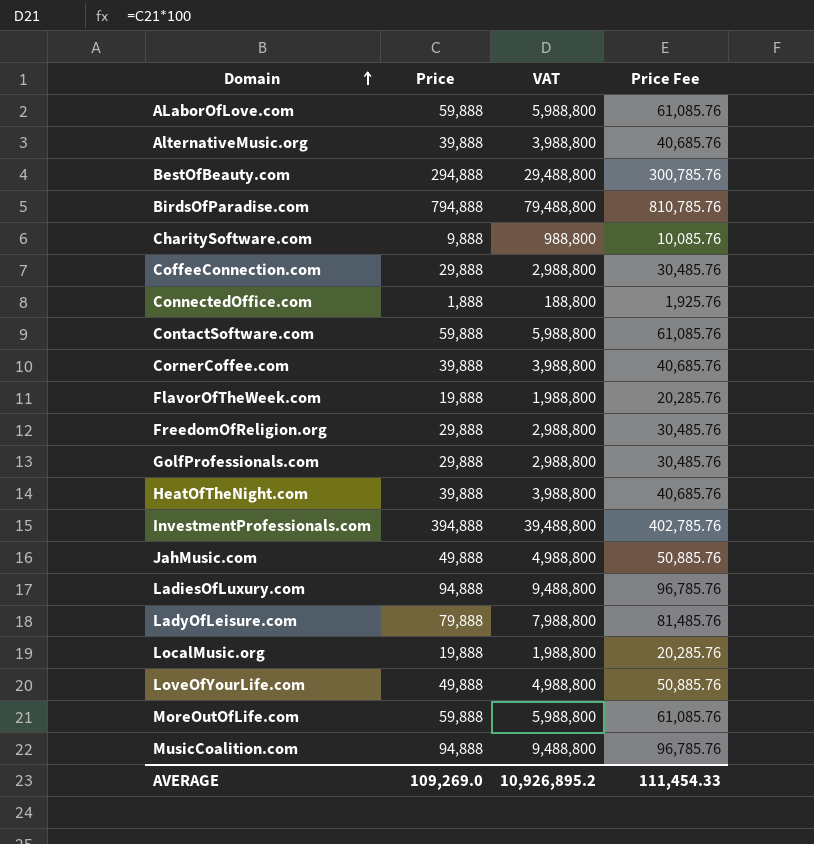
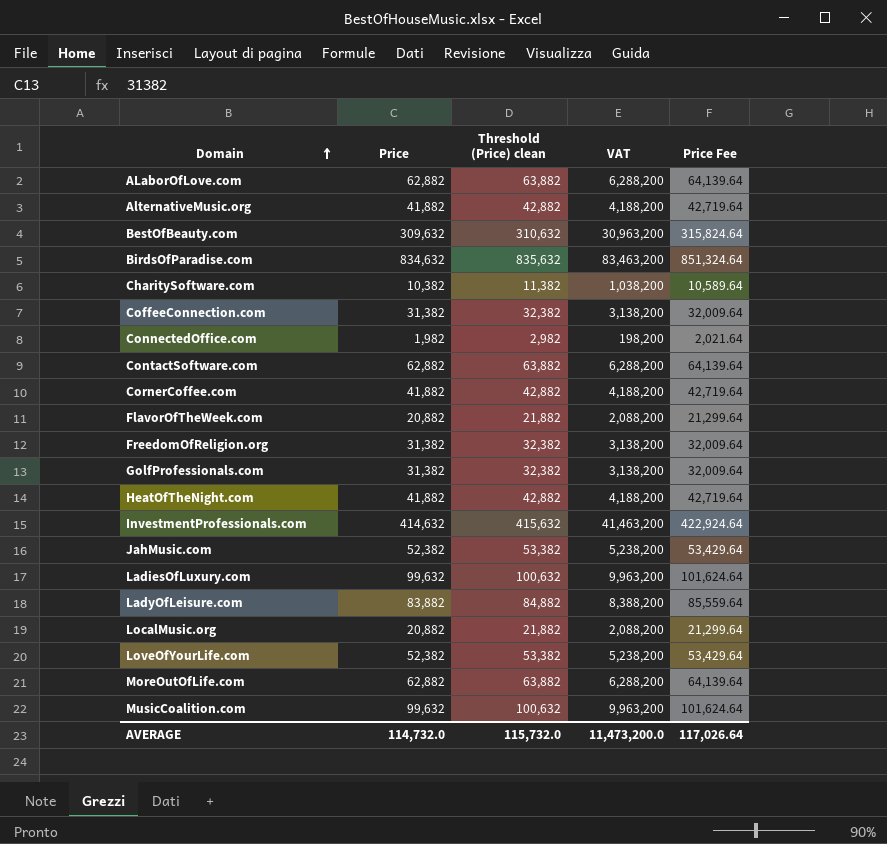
column Threshold (Price) clean | formula: none -> [Price] + 1000
ALaborOfLove.com | Price: 59,888 -> 62,882
ALaborOfLove.com | VAT: 5,988,800 -> 6,288,200
ALaborOfLove.com | Price Fee: 61,085.76 -> 64,139.64
AlternativeMusic.org | Price: 39,888 -> 41,882
AlternativeMusic.org | VAT: 3,988,800 -> 4,188,200
AlternativeMusic.org | Price Fee: 40,685.76 -> 42,719.64
BestOfBeauty.com | Price: 294,888 -> 309,632
BestOfBeauty.com | VAT: 29,488,800 -> 30,963,200
BestOfBeauty.com | Price Fee: 300,785.76 -> 315,824.64
BirdsOfParadise.com | Price: 794,888 -> 834,632
BirdsOfParadise.com | VAT: 79,488,800 -> 83,463,200
BirdsOfParadise.com | Price Fee: 810,785.76 -> 851,324.64
CharitySoftware.com | Price: 9,888 -> 10,382
CharitySoftware.com | VAT: 988,800 -> 1,038,200
CharitySoftware.com | Price Fee: 10,085.76 -> 10,589.64
CoffeeConnection.com | Price: 29,888 -> 31,382
CoffeeConnection.com | VAT: 2,988,800 -> 3,138,200
CoffeeConnection.com | Price Fee: 30,485.76 -> 32,009.64
ConnectedOffice.com | Price: 1,888 -> 1,982
ConnectedOffice.com | VAT: 188,800 -> 198,200
ConnectedOffice.com | Price Fee: 1,925.76 -> 2,021.64
ContactSoftware.com | Price: 59,888 -> 62,882
ContactSoftware.com | VAT: 5,988,800 -> 6,288,200
ContactSoftware.com | Price Fee: 61,085.76 -> 64,139.64
CornerCoffee.com | Price: 39,888 -> 41,882
CornerCoffee.com | VAT: 3,988,800 -> 4,188,200
CornerCoffee.com | Price Fee: 40,685.76 -> 42,719.64
FlavorOfTheWeek.com | Price: 19,888 -> 20,882
FlavorOfTheWeek.com | VAT: 1,988,800 -> 2,088,200
FlavorOfTheWeek.com | Price Fee: 20,285.76 -> 21,299.64
FreedomOfReligion.org | Price: 29,888 -> 31,382
FreedomOfReligion.org | VAT: 2,988,800 -> 3,138,200
FreedomOfReligion.org | Price Fee: 30,485.76 -> 32,009.64
GolfProfessionals.com | Price: 29,888 -> 31,382
GolfProfessionals.com | VAT: 2,988,800 -> 3,138,200
GolfProfessionals.com | Price Fee: 30,485.76 -> 32,009.64
HeatOfTheNight.com | Price: 39,888 -> 41,882
HeatOfTheNight.com | VAT: 3,988,800 -> 4,188,200
HeatOfTheNight.com | Price Fee: 40,685.76 -> 42,719.64
InvestmentProfessionals.com | Price: 394,888 -> 414,632
InvestmentProfessionals.com | VAT: 39,488,800 -> 41,463,200
InvestmentProfessionals.com | Price Fee: 402,785.76 -> 422,924.64
JahMusic.com | Price: 49,888 -> 52,382
JahMusic.com | VAT: 4,988,800 -> 5,238,200
JahMusic.com | Price Fee: 50,885.76 -> 53,429.64
LadiesOfLuxury.com | Price: 94,888 -> 99,632
LadiesOfLuxury.com | VAT: 9,488,800 -> 9,963,200
LadiesOfLuxury.com | Price Fee: 96,785.76 -> 101,624.64
LadyOfLeisure.com | Price: 79,888 -> 83,882
LadyOfLeisure.com | VAT: 7,988,800 -> 8,388,200
LadyOfLeisure.com | Price Fee: 81,485.76 -> 85,559.64
LocalMusic.org | Price: 19,888 -> 20,882
LocalMusic.org | VAT: 1,988,800 -> 2,088,200
LocalMusic.org | Price Fee: 20,285.76 -> 21,299.64
LoveOfYourLife.com | Price: 49,888 -> 52,382
LoveOfYourLife.com | VAT: 4,988,800 -> 5,238,200
LoveOfYourLife.com | Price Fee: 50,885.76 -> 53,429.64
MoreOutOfLife.com | Price: 59,888 -> 62,882
MoreOutOfLife.com | VAT: 5,988,800 -> 6,288,200
MoreOutOfLife.com | Price Fee: 61,085.76 -> 64,139.64
MusicCoalition.com | Price: 94,888 -> 99,632
MusicCoalition.com | VAT: 9,488,800 -> 9,963,200
MusicCoalition.com | Price Fee: 96,785.76 -> 101,624.64
AVERAGE | Price: 109,269.0 -> 114,732.0
AVERAGE | VAT: 10,926,895.2 -> 11,473,200.0
AVERAGE | Price Fee: 111,454.33 -> 117,026.64

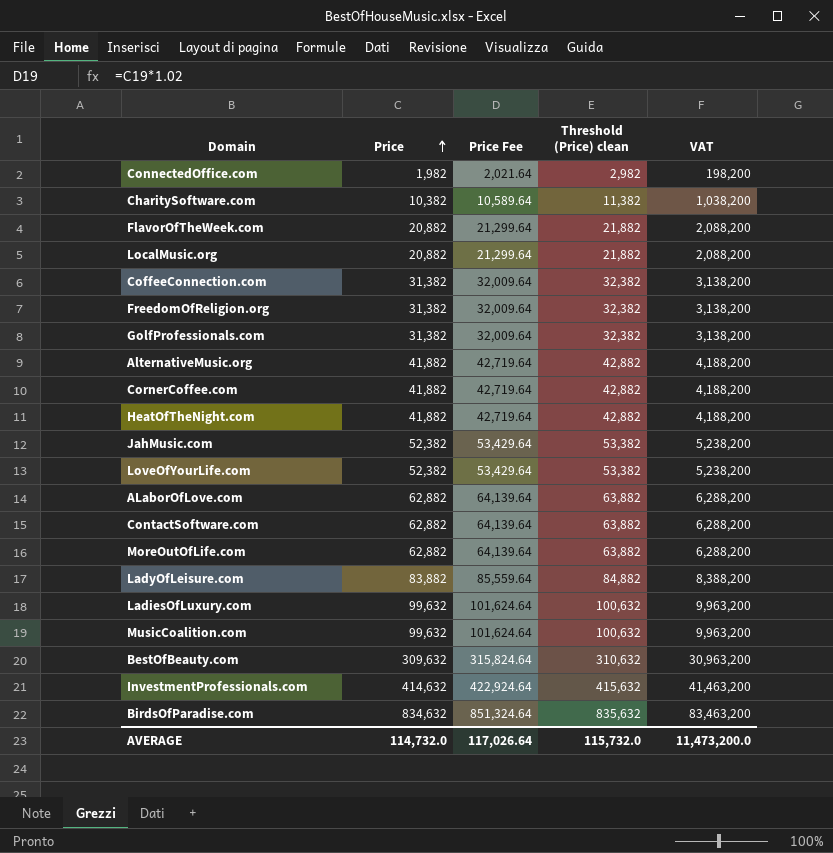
row order: Domain ascending -> Price ascending
column Price Fee | position: 5 -> 3

